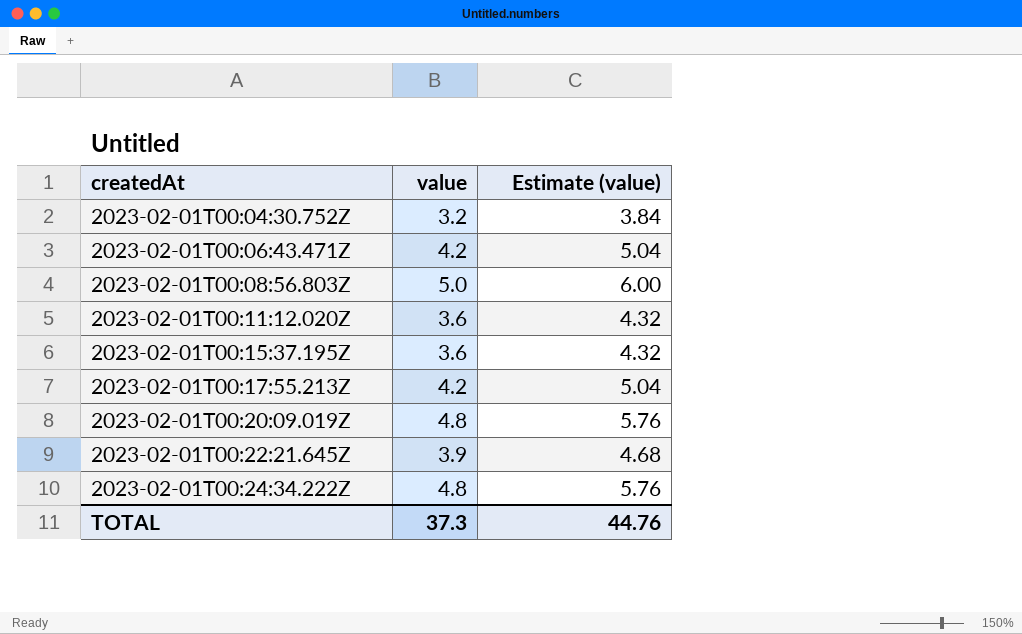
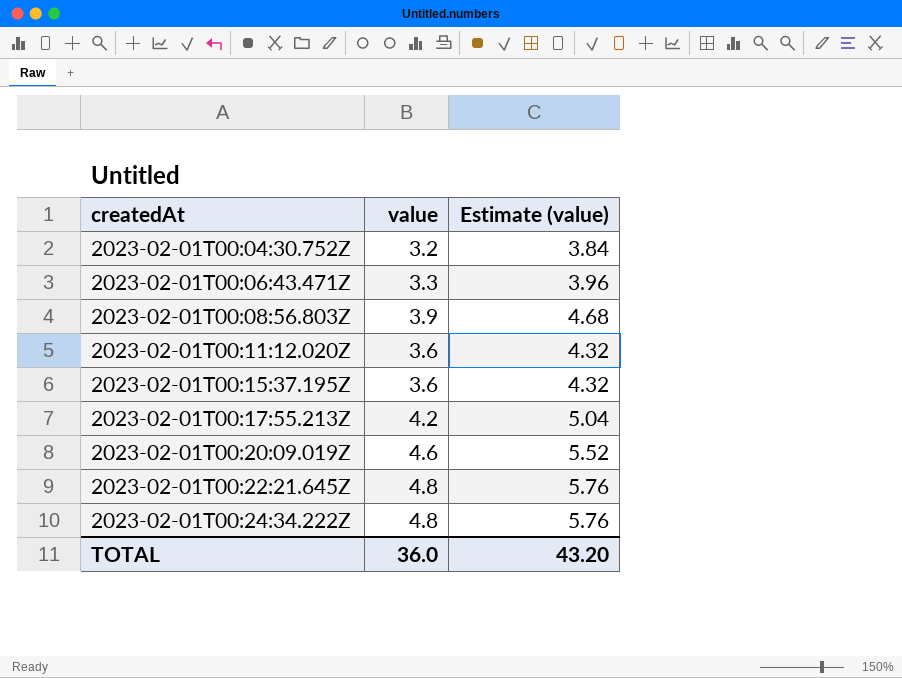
2023-02-01T00:06:43.471Z | value: 4.2 -> 3.3
2023-02-01T00:06:43.471Z | Estimate (value): 5.04 -> 3.96
2023-02-01T00:08:56.803Z | value: 5.0 -> 3.9
2023-02-01T00:08:56.803Z | Estimate (value): 6.00 -> 4.68
2023-02-01T00:20:09.019Z | value: 4.8 -> 4.6
2023-02-01T00:20:09.019Z | Estimate (value): 5.76 -> 5.52
2023-02-01T00:22:21.645Z | value: 3.9 -> 4.8
2023-02-01T00:22:21.645Z | Estimate (value): 4.68 -> 5.76
TOTAL | value: 37.3 -> 36.0
TOTAL | Estimate (value): 44.76 -> 43.20

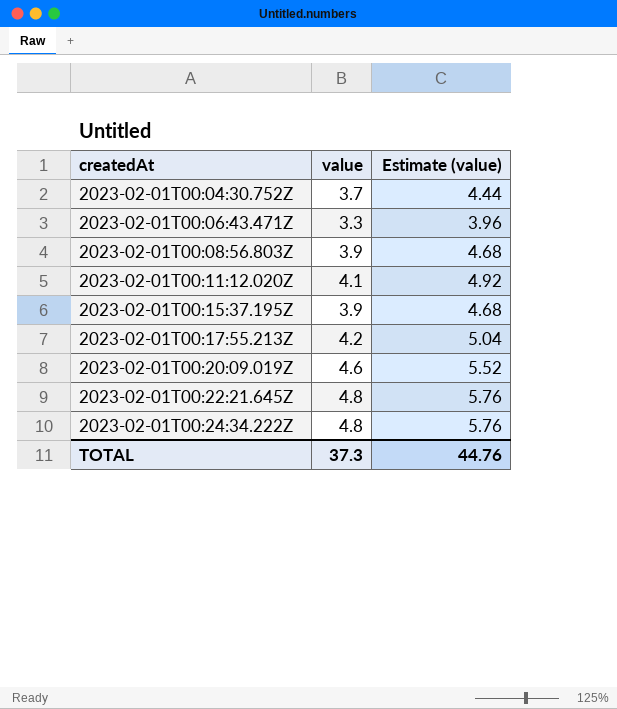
2023-02-01T00:04:30.752Z | value: 3.2 -> 3.7
2023-02-01T00:04:30.752Z | Estimate (value): 3.84 -> 4.44
2023-02-01T00:11:12.020Z | value: 3.6 -> 4.1
2023-02-01T00:11:12.020Z | Estimate (value): 4.32 -> 4.92
2023-02-01T00:15:37.195Z | value: 3.6 -> 3.9
2023-02-01T00:15:37.195Z | Estimate (value): 4.32 -> 4.68
TOTAL | value: 36.0 -> 37.3
TOTAL | Estimate (value): 43.20 -> 44.76

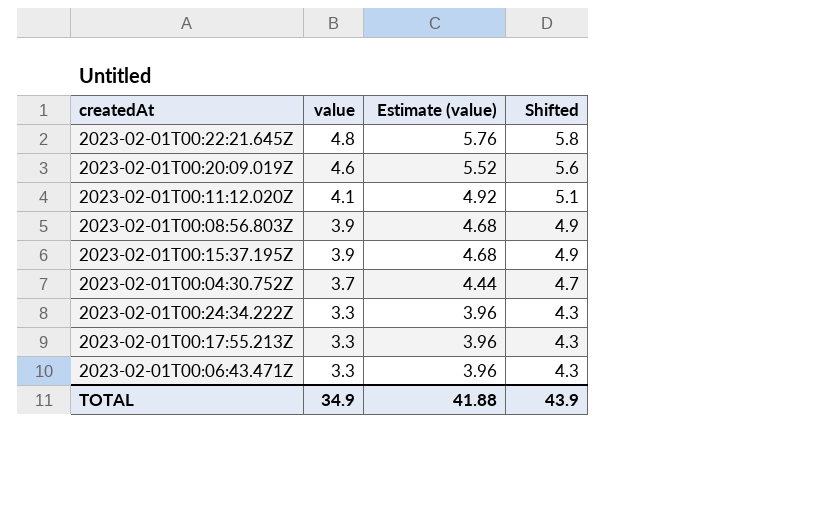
row order: createdAt ascending -> value descending
column Shifted | formula: none -> [value] + 1
2023-02-01T00:24:34.222Z | value: 4.8 -> 3.3
2023-02-01T00:24:34.222Z | Estimate (value): 5.76 -> 3.96
2023-02-01T00:17:55.213Z | value: 4.2 -> 3.3
2023-02-01T00:17:55.213Z | Estimate (value): 5.04 -> 3.96
TOTAL | value: 37.3 -> 34.9
TOTAL | Estimate (value): 44.76 -> 41.88

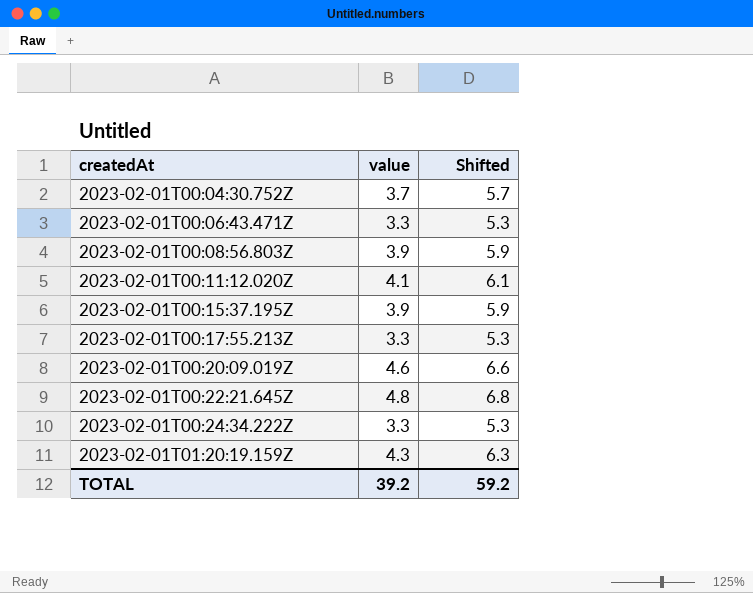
row order: value descending -> createdAt ascending
column Estimate (value) | formula: [value] * 1.2 -> none
column Shifted | formula: [value] + 1 -> [value] + 2
row 2023-02-01T01:20:19.159Z: none -> 4.3 | 6.3
TOTAL | value: 34.9 -> 39.2
TOTAL | Shifted: 43.9 -> 59.2

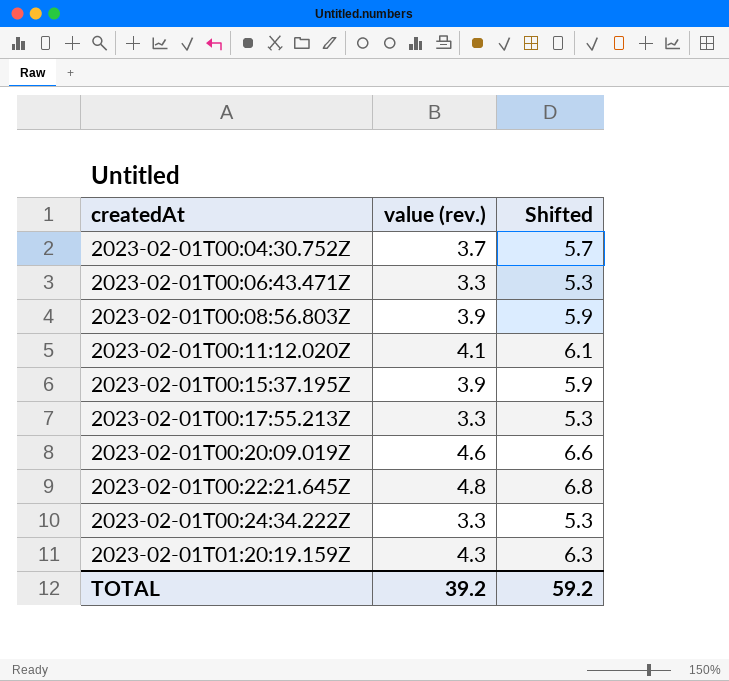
column name: value -> value (rev.)

